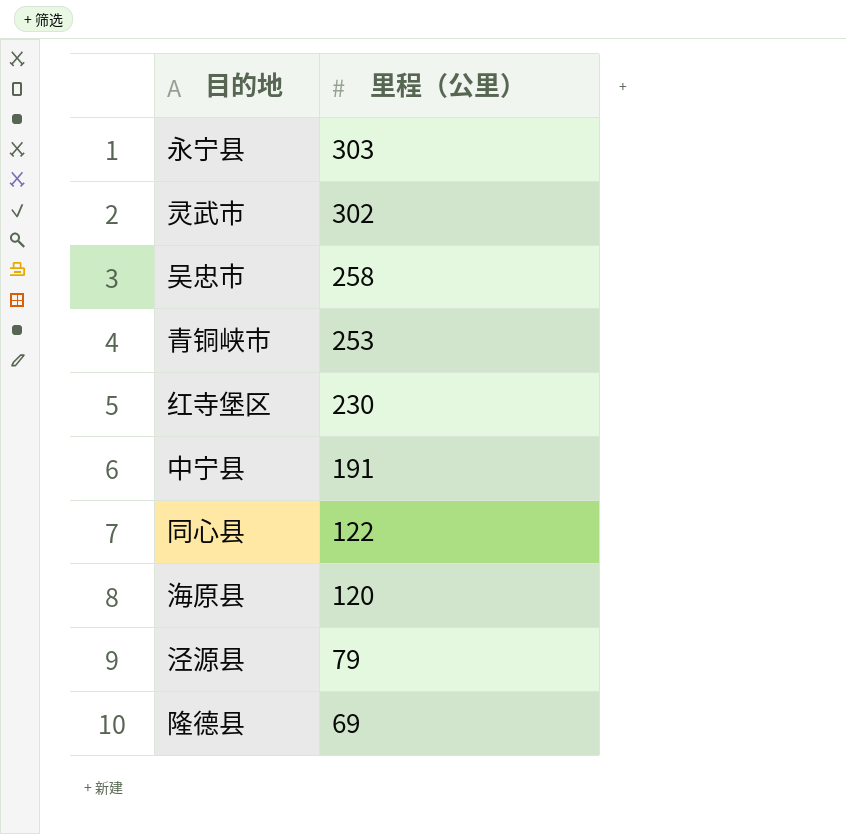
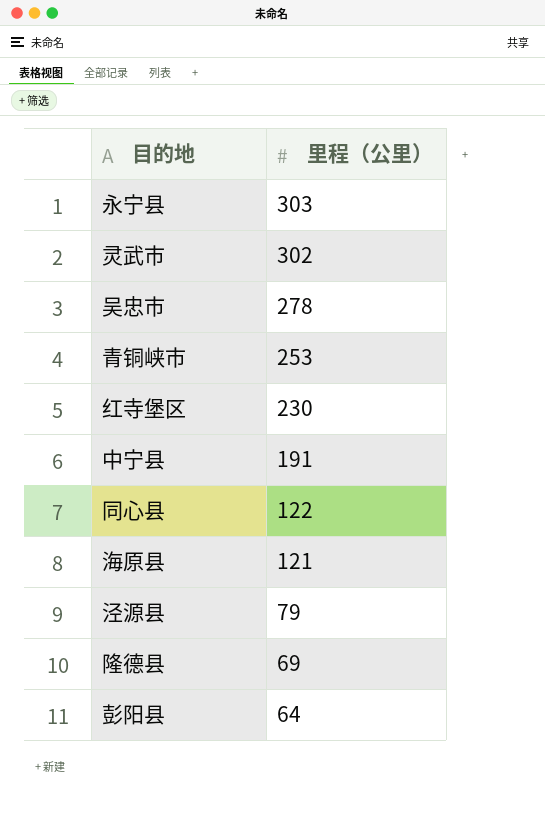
吴忠市 | 里程（公里）: 258 -> 278
海原县 | 里程（公里）: 120 -> 121
row 彭阳县: none -> 64

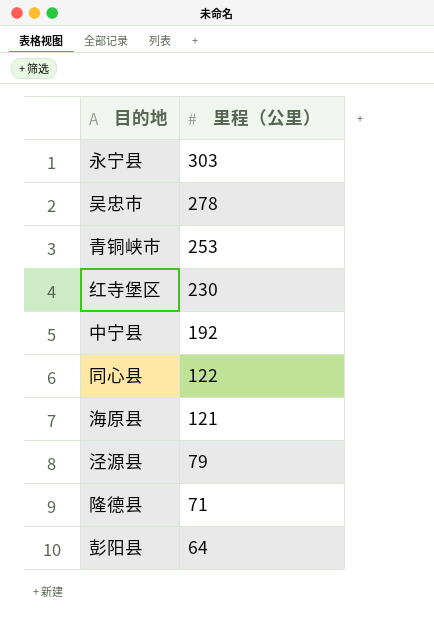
row 灵武市: 302 -> none
中宁县 | 里程（公里）: 191 -> 192
隆德县 | 里程（公里）: 69 -> 71

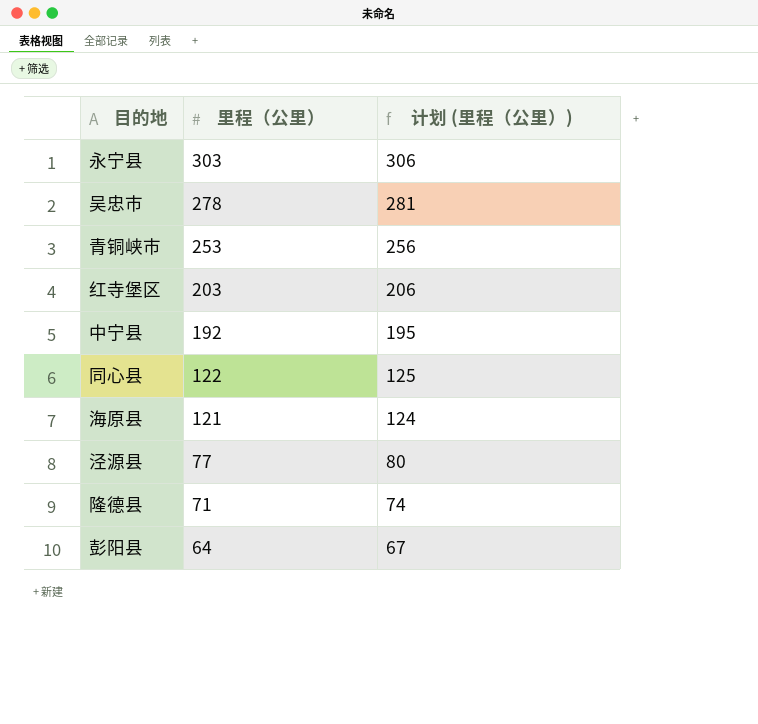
column 计划 (里程（公里）) | formula: none -> [里程（公里）] + 3
红寺堡区 | 里程（公里）: 230 -> 203
泾源县 | 里程（公里）: 79 -> 77

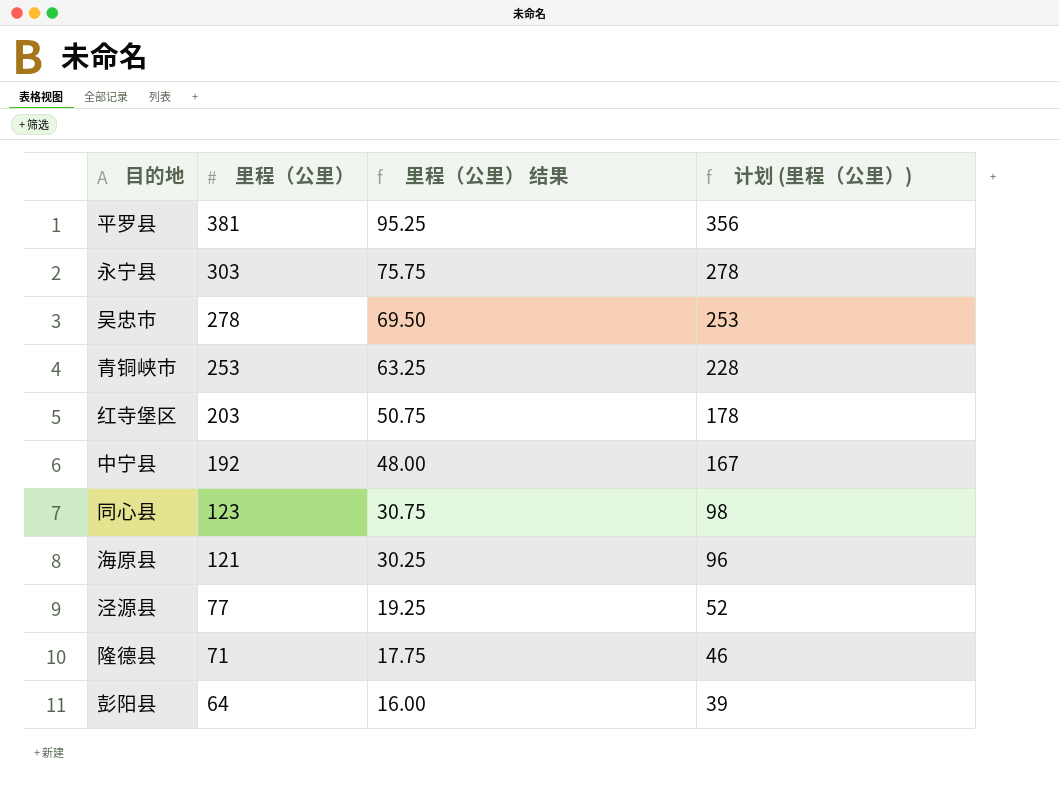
column 里程（公里） 结果 | formula: none -> [里程（公里）] * 0.25
column 计划 (里程（公里）) | formula: [里程（公里）] + 3 -> [里程（公里）] - 25
row 平罗县: none -> 381 | 95.25 | 356
同心县 | 里程（公里）: 122 -> 123

